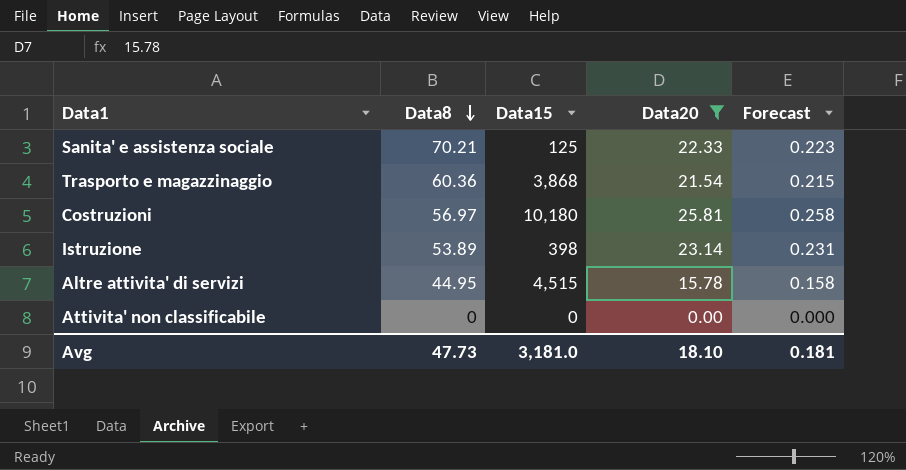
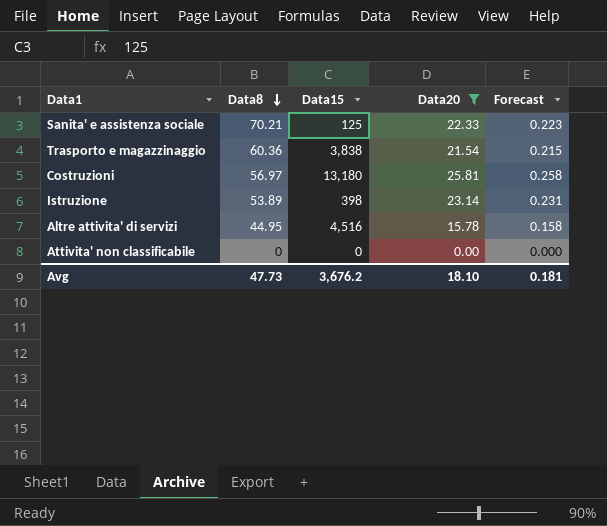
Trasporto e magazzinaggio | Data15: 3,868 -> 3,838
Costruzioni | Data15: 10,180 -> 13,180
Altre attivita' di servizi | Data15: 4,515 -> 4,516
Avg | Data15: 3,181.0 -> 3,676.2

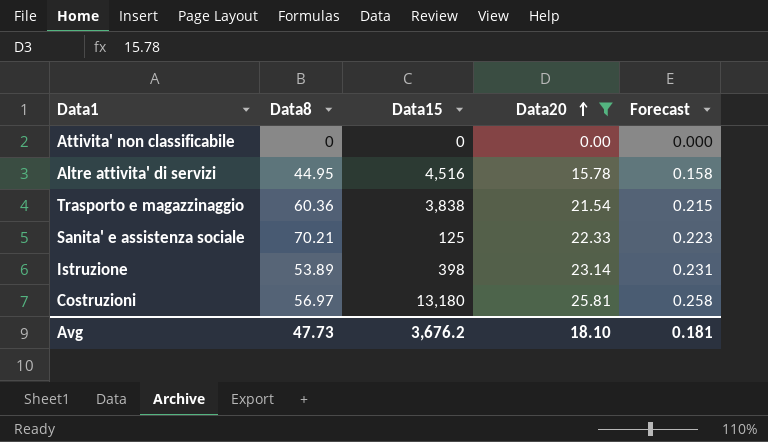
row order: Data8 descending -> Data20 ascending

